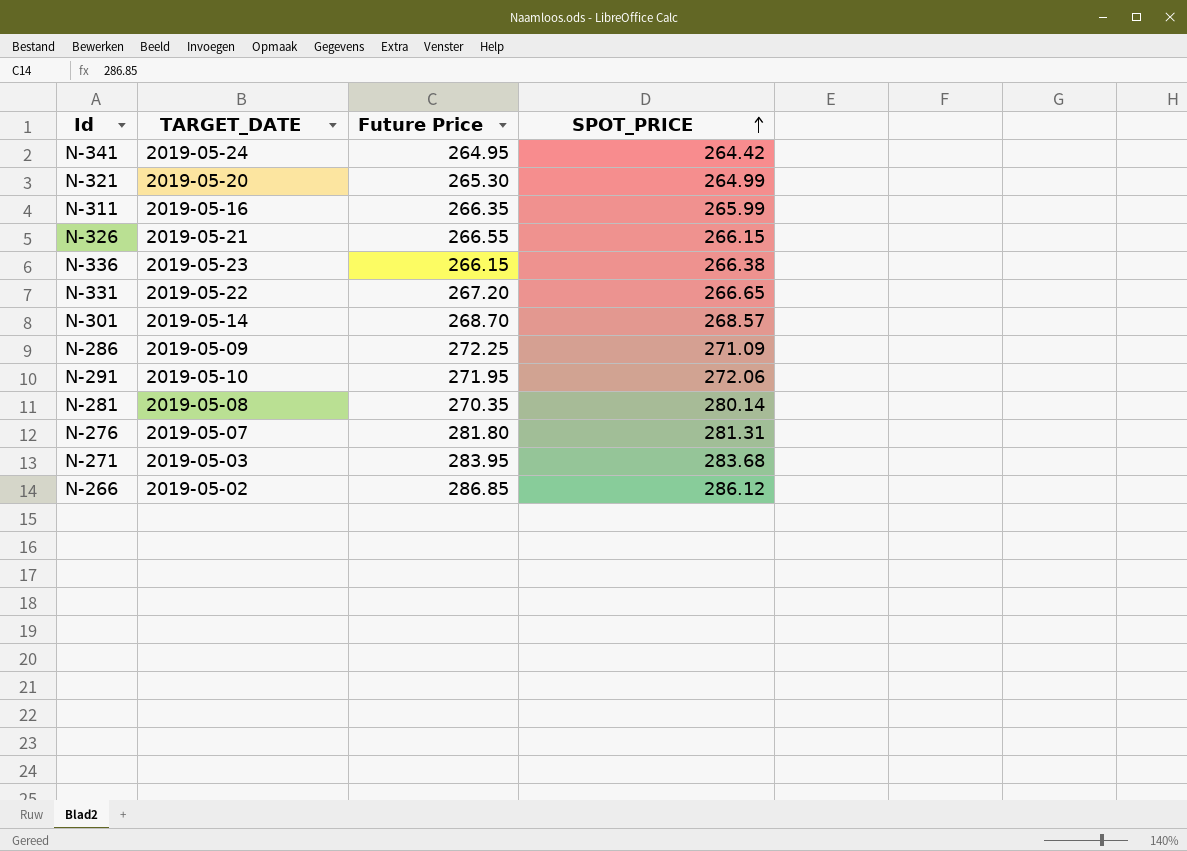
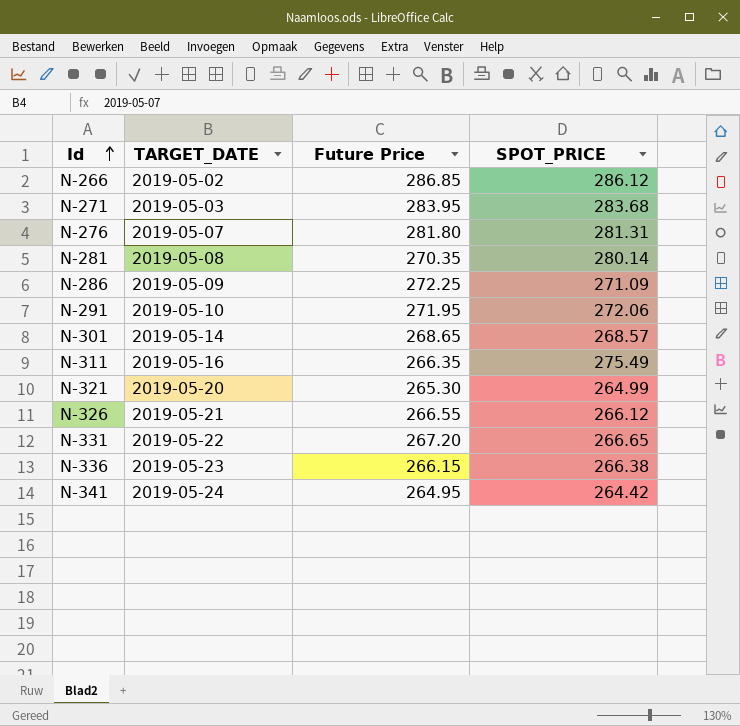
row order: SPOT_PRICE ascending -> Id ascending
N-301 | Future Price: 268.70 -> 268.65
N-311 | SPOT_PRICE: 265.99 -> 275.49
N-326 | SPOT_PRICE: 266.15 -> 266.12

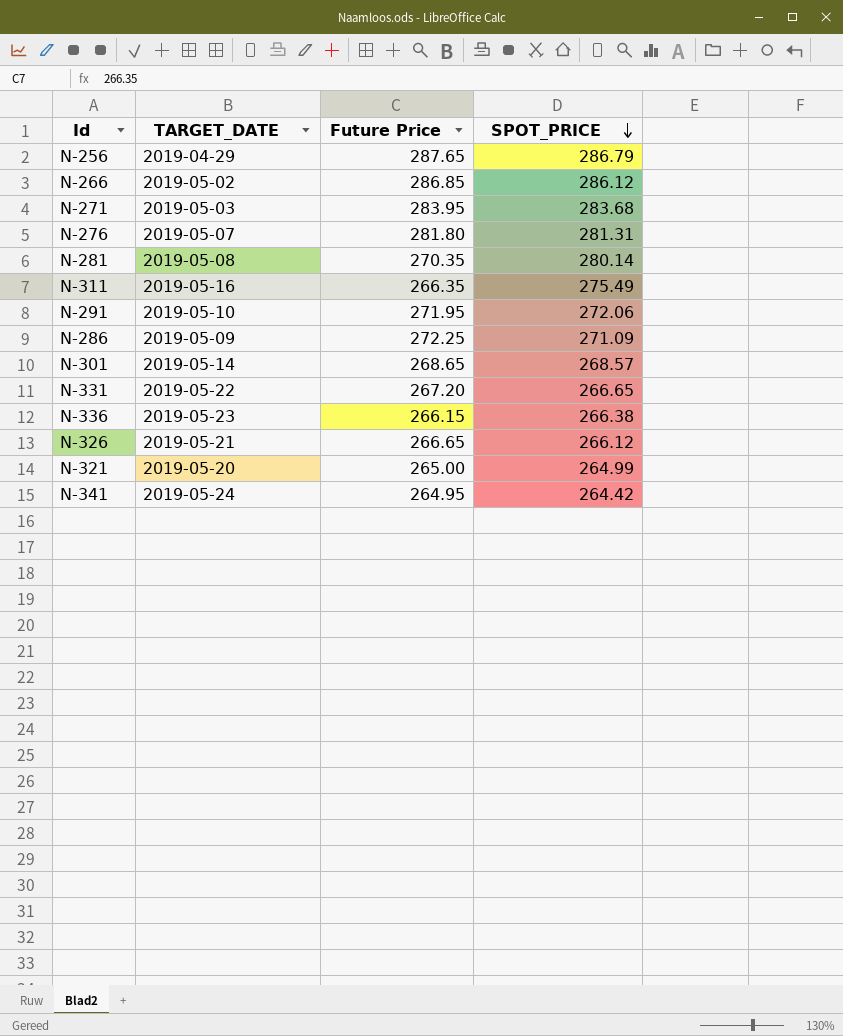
row order: Id ascending -> SPOT_PRICE descending
row N-256: none -> 2019-04-29 | 287.65 | 286.79
N-326 | Future Price: 266.55 -> 266.65
N-321 | Future Price: 265.30 -> 265.00

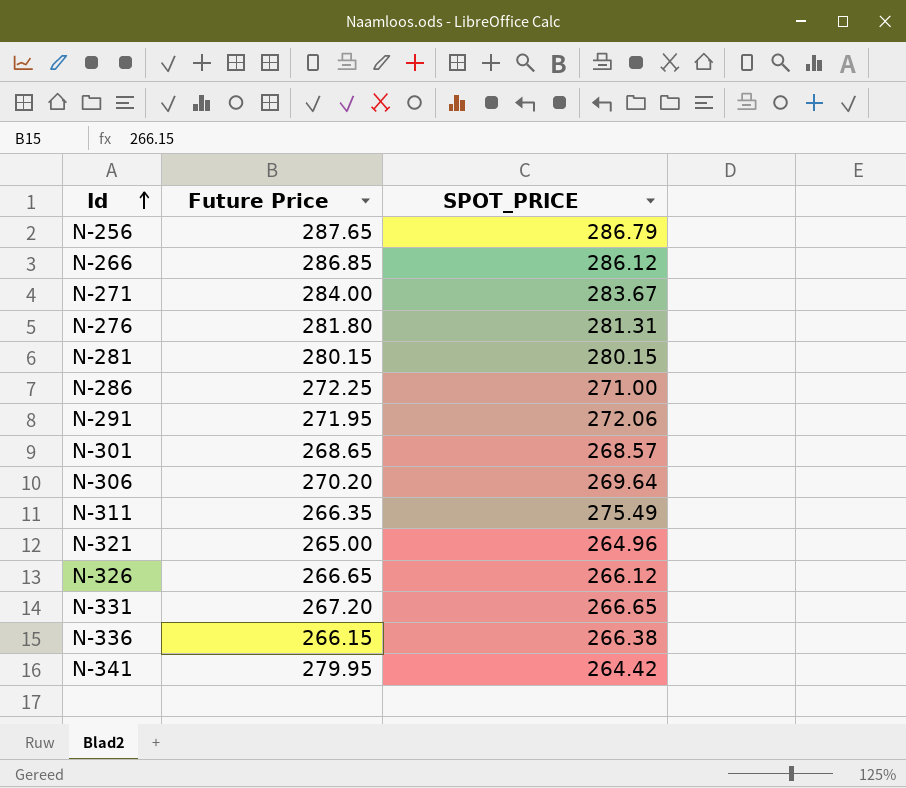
row order: SPOT_PRICE descending -> Id ascending
column TARGET_DATE | position: 2 -> none
N-271 | Future Price: 283.95 -> 284.00
N-271 | SPOT_PRICE: 283.68 -> 283.67
N-281 | Future Price: 270.35 -> 280.15
N-281 | SPOT_PRICE: 280.14 -> 280.15
N-286 | SPOT_PRICE: 271.09 -> 271.00
row N-306: none -> 270.20 | 269.64
N-321 | SPOT_PRICE: 264.99 -> 264.96
N-341 | Future Price: 264.95 -> 279.95

